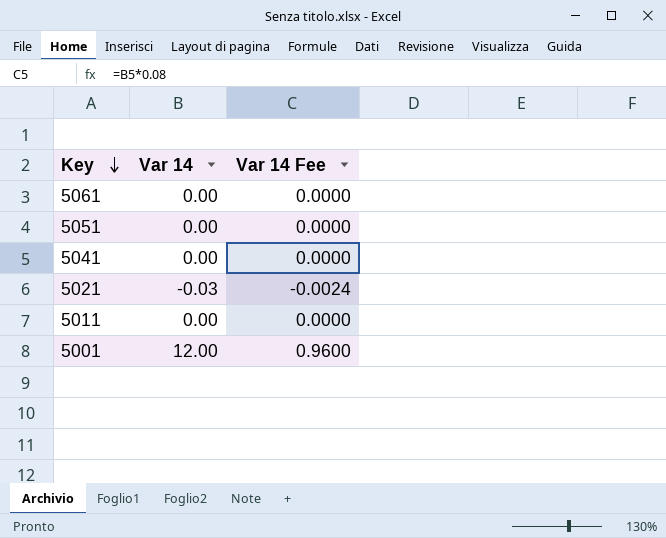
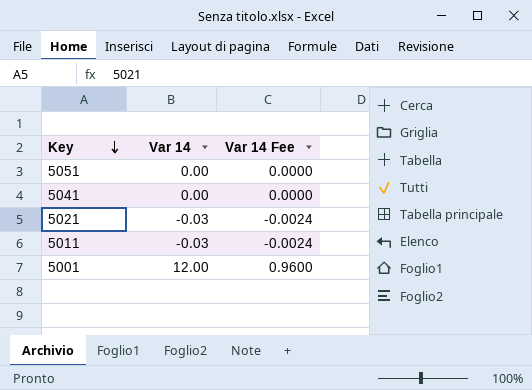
row 5061: 0.00 | 0.0000 -> none
5011 | Var 14: 0.00 -> -0.03
5011 | Var 14 Fee: 0.0000 -> -0.0024

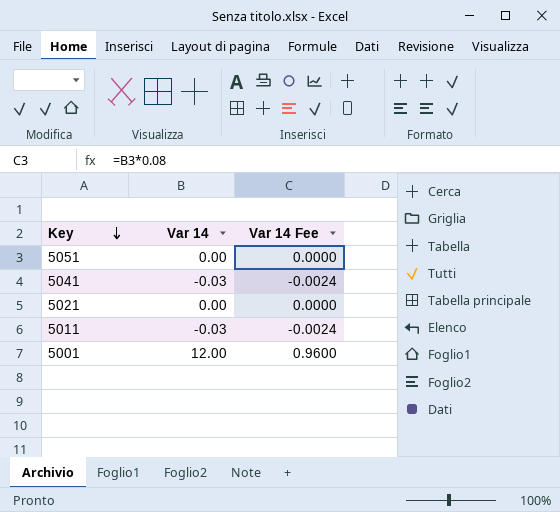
5041 | Var 14: 0.00 -> -0.03
5041 | Var 14 Fee: 0.0000 -> -0.0024
5021 | Var 14: -0.03 -> 0.00
5021 | Var 14 Fee: -0.0024 -> 0.0000

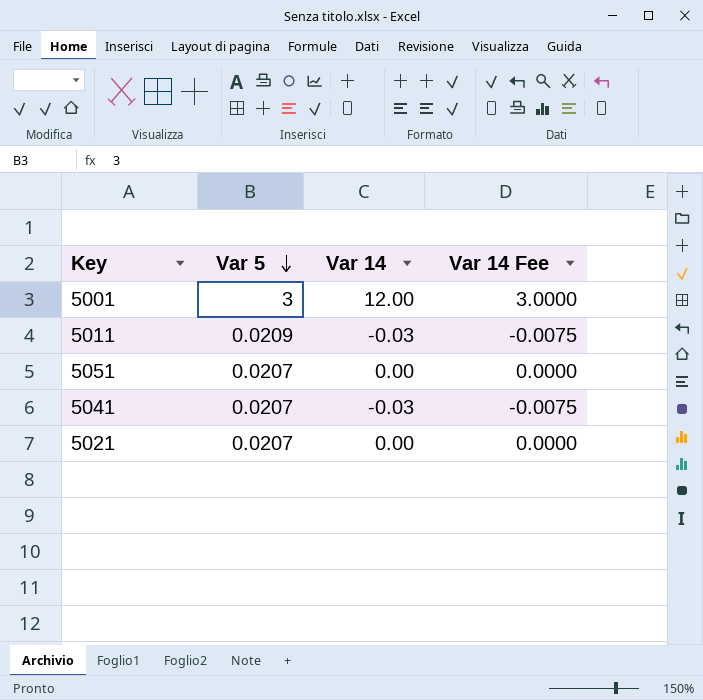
row order: Key descending -> Var 5 descending
column Var 5 | position: none -> 2
column Var 14 Fee | formula: [Var 14] * 0.08 -> [Var 14] * 0.25

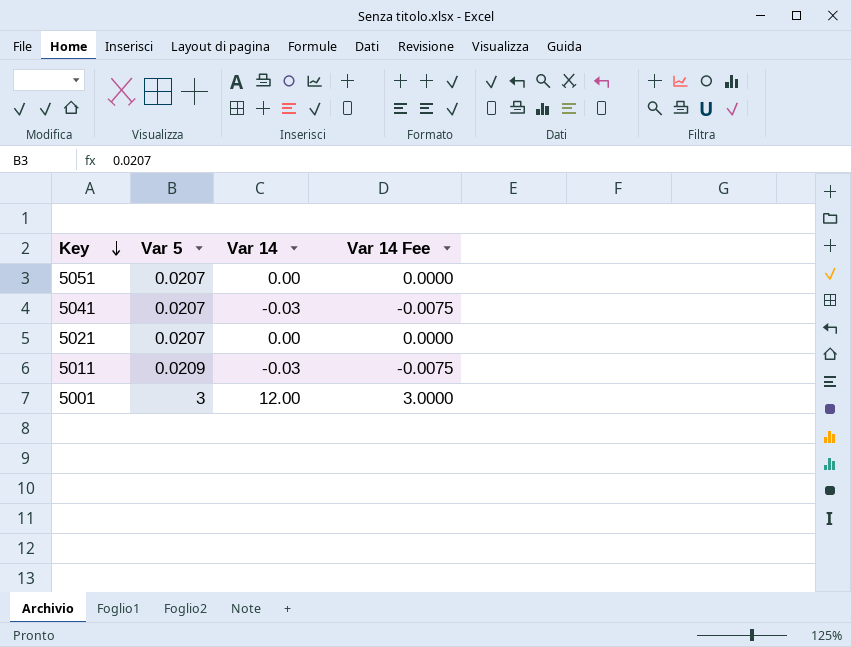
row order: Var 5 descending -> Key descending

